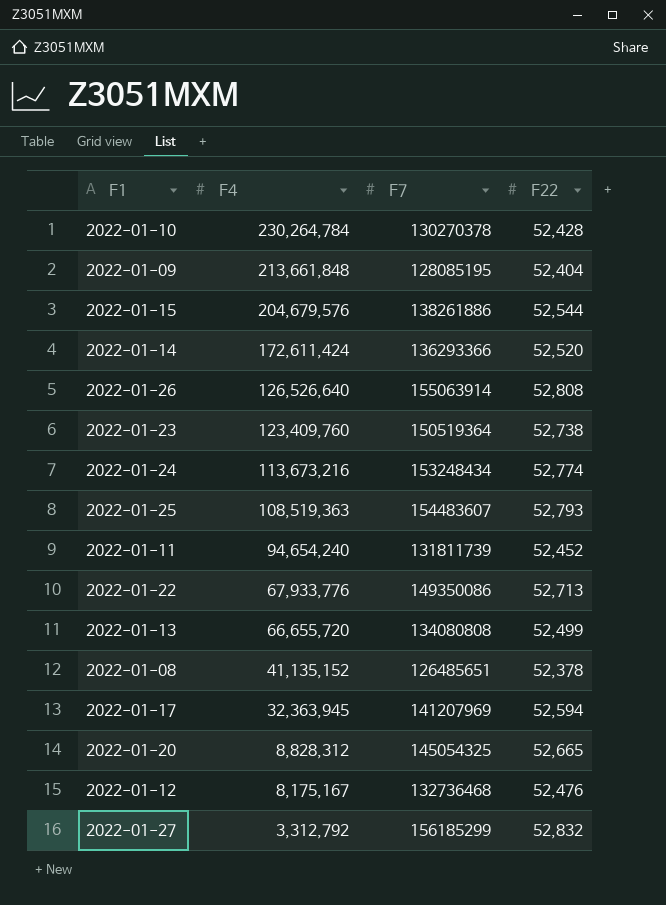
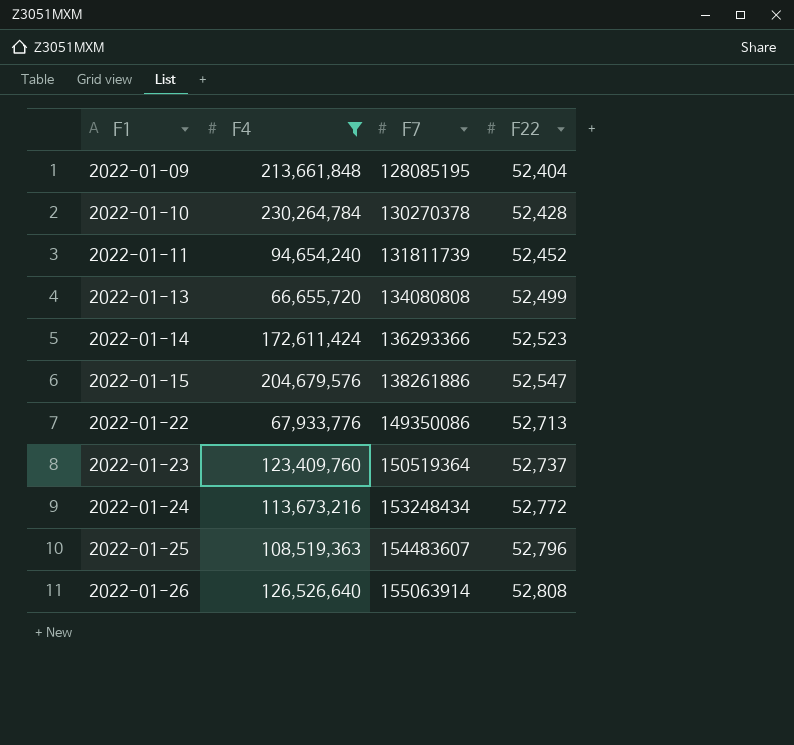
filter: none -> F4 >= 66,655,720
row order: F4 descending -> F1 ascending
2022-01-14 | F22: 52,520 -> 52,523
2022-01-15 | F22: 52,544 -> 52,547
2022-01-23 | F22: 52,738 -> 52,737
2022-01-24 | F22: 52,774 -> 52,772
2022-01-25 | F22: 52,793 -> 52,796

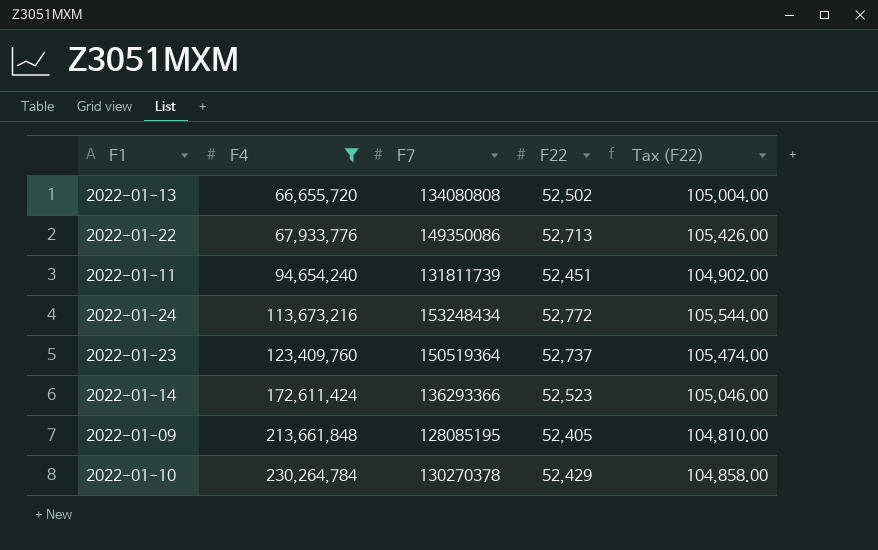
row order: F1 ascending -> F4 ascending
column Tax (F22) | formula: none -> [F22] * 2
row 2022-01-15: 204,679,576 | 138261886 | 52,547 -> none
row 2022-01-25: 108,519,363 | 154483607 | 52,796 -> none
row 2022-01-26: 126,526,640 | 155063914 | 52,808 -> none
2022-01-13 | F22: 52,499 -> 52,502
2022-01-11 | F22: 52,452 -> 52,451
2022-01-09 | F22: 52,404 -> 52,405
2022-01-10 | F22: 52,428 -> 52,429

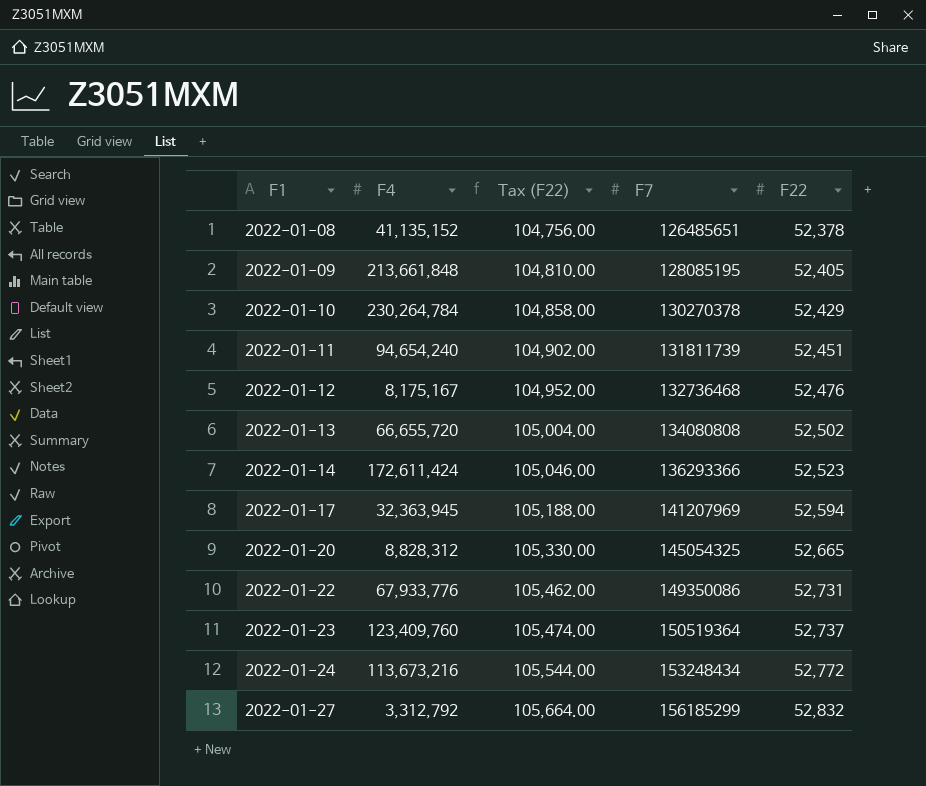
filter: F4 >= 66,655,720 -> none
row order: F4 ascending -> F1 ascending
column Tax (F22) | position: 5 -> 3
2022-01-22 | Tax (F22): 105,426.00 -> 105,462.00
2022-01-22 | F22: 52,713 -> 52,731

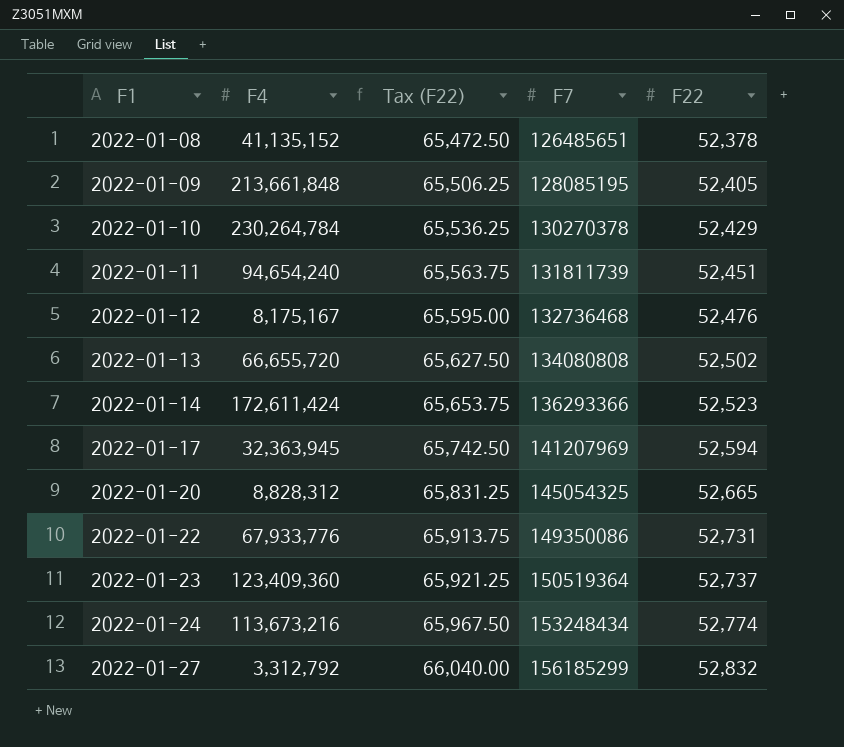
column Tax (F22) | formula: [F22] * 2 -> [F22] * 1.25
2022-01-23 | F4: 123,409,760 -> 123,409,360
2022-01-24 | F22: 52,772 -> 52,774

